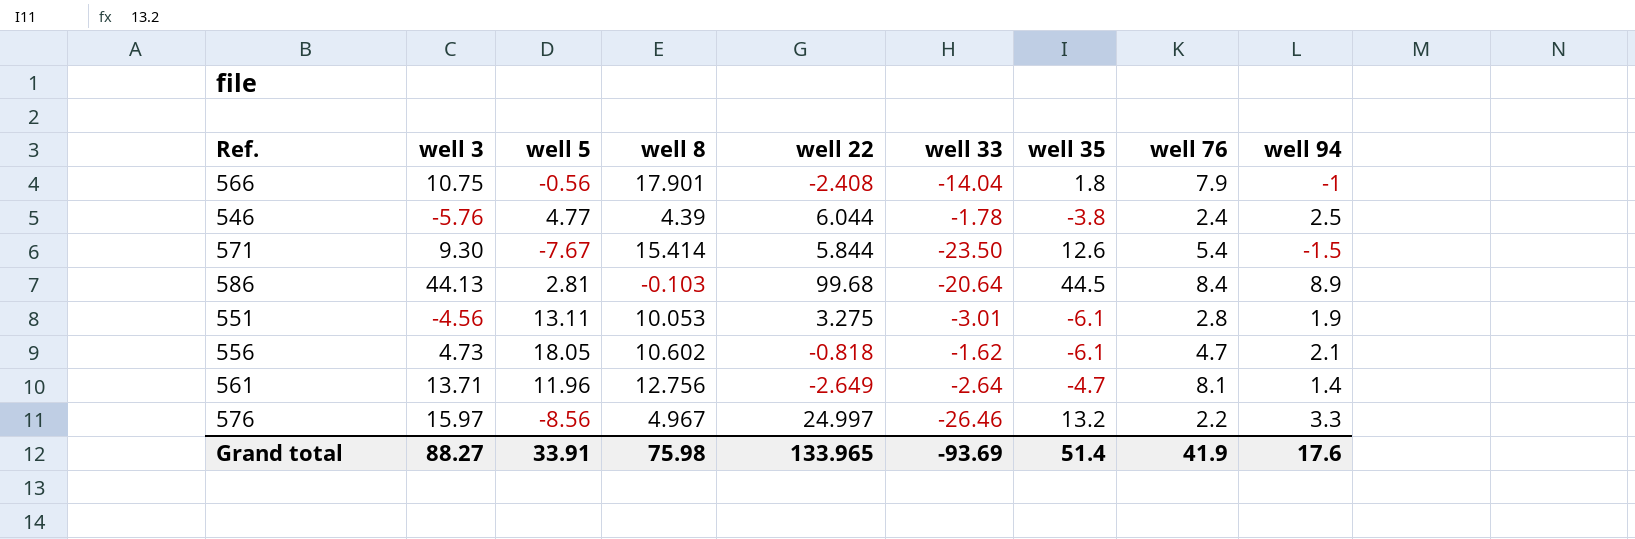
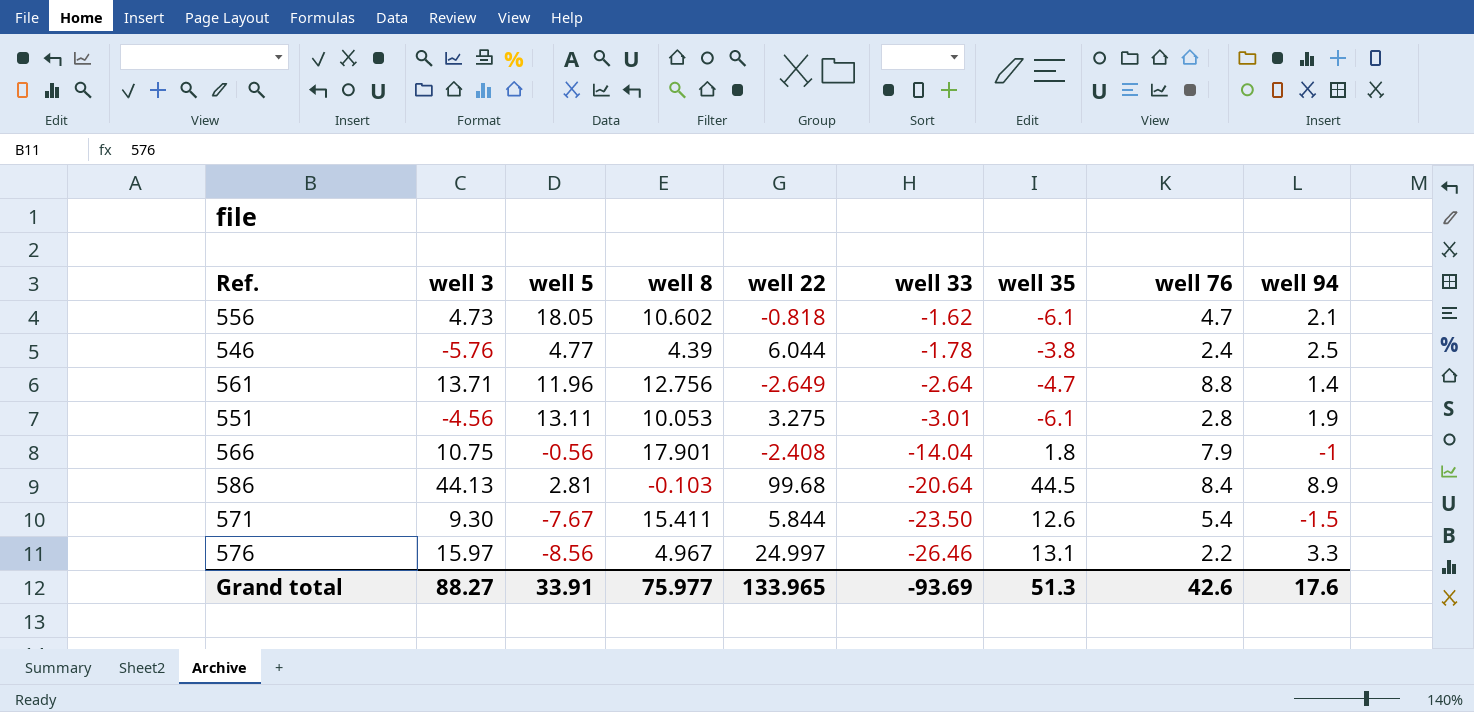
row order: none -> well 33 descending
561 | well 76: 8.1 -> 8.8
571 | well 8: 15.414 -> 15.411
576 | well 35: 13.2 -> 13.1
Grand total | well 8: 75.98 -> 75.977
Grand total | well 35: 51.4 -> 51.3
Grand total | well 76: 41.9 -> 42.6

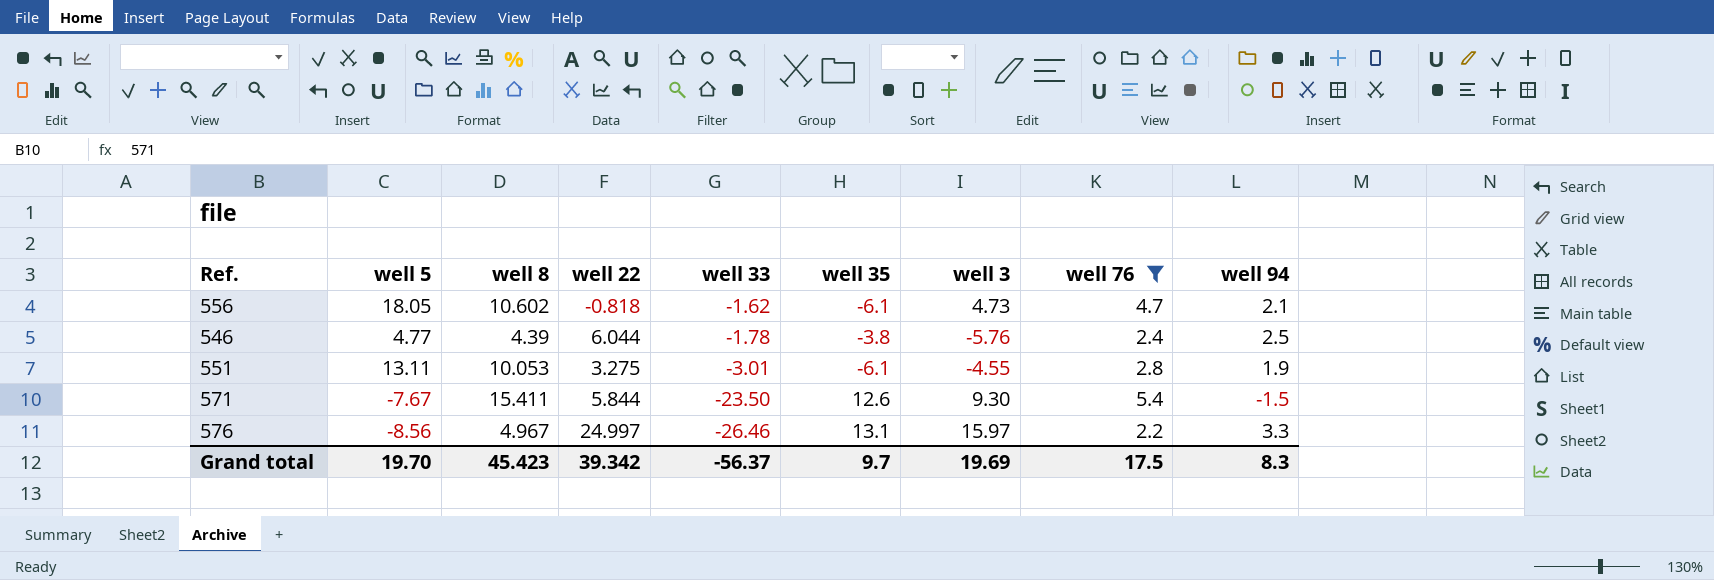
filter: none -> well 76 <= 5.4
column well 3 | position: 2 -> 7
551 | well 3: -4.56 -> -4.55
Grand total | well 5: 33.91 -> 19.70
Grand total | well 8: 75.977 -> 45.423
Grand total | well 22: 133.965 -> 39.342
Grand total | well 33: -93.69 -> -56.37
Grand total | well 35: 51.3 -> 9.7
Grand total | well 3: 88.27 -> 19.69
Grand total | well 76: 42.6 -> 17.5
Grand total | well 94: 17.6 -> 8.3

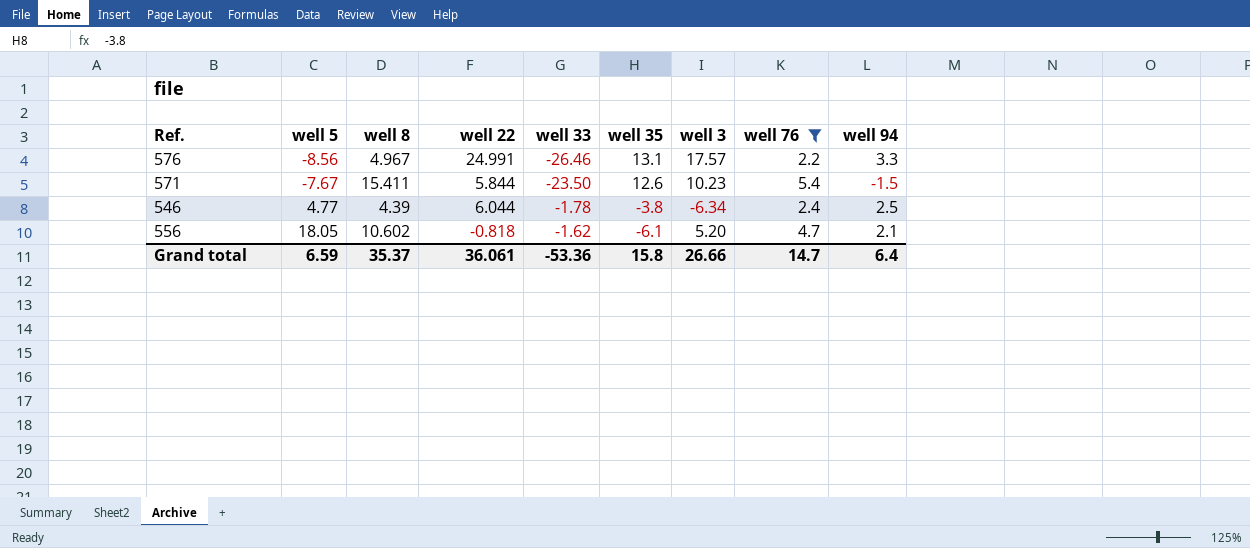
row order: well 33 descending -> well 5 ascending
row 551: 13.11 | 10.053 | 3.275 | -3.01 | -6.1 | -4.55 | 2.8 | 1.9 -> none
576 | well 22: 24.997 -> 24.991
576 | well 3: 15.97 -> 17.57
571 | well 3: 9.30 -> 10.23
546 | well 3: -5.76 -> -6.34
556 | well 3: 4.73 -> 5.20
Grand total | well 5: 19.70 -> 6.59
Grand total | well 8: 45.423 -> 35.37
Grand total | well 22: 39.342 -> 36.061
Grand total | well 33: -56.37 -> -53.36
Grand total | well 35: 9.7 -> 15.8
Grand total | well 3: 19.69 -> 26.66
Grand total | well 76: 17.5 -> 14.7
Grand total | well 94: 8.3 -> 6.4

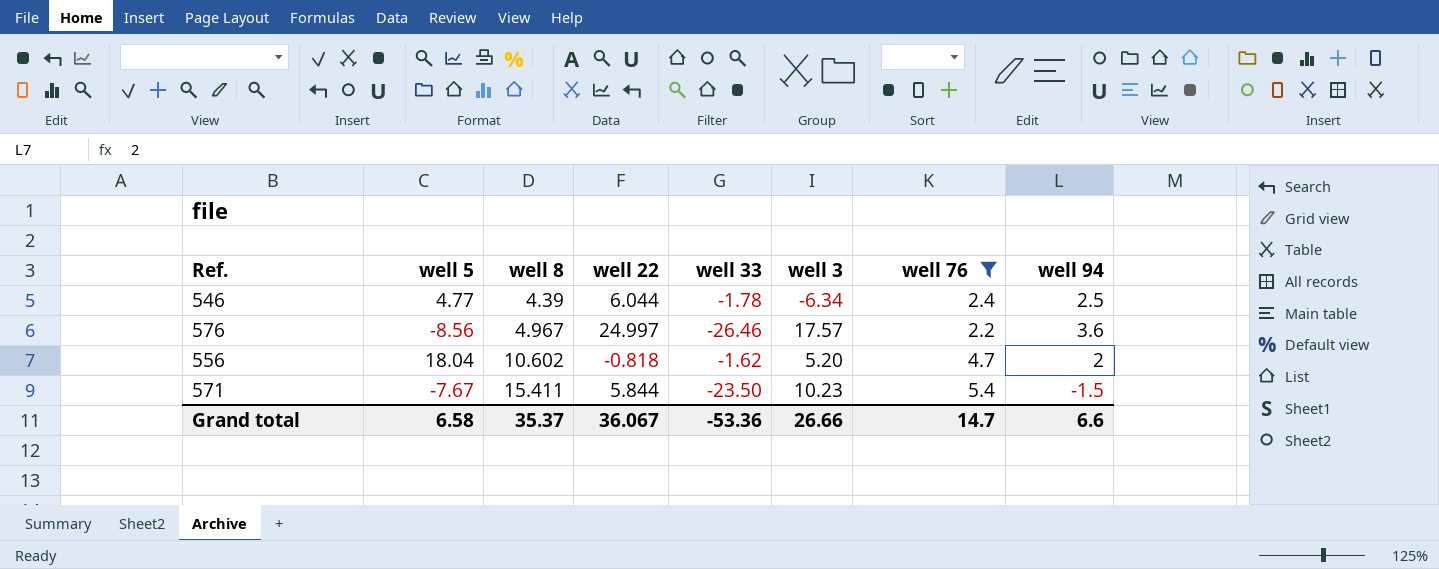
row order: well 5 ascending -> well 8 ascending
column well 35 | position: 6 -> none
576 | well 22: 24.991 -> 24.997
576 | well 94: 3.3 -> 3.6
556 | well 5: 18.05 -> 18.04
556 | well 94: 2.1 -> 2
Grand total | well 5: 6.59 -> 6.58
Grand total | well 22: 36.061 -> 36.067
Grand total | well 94: 6.4 -> 6.6

